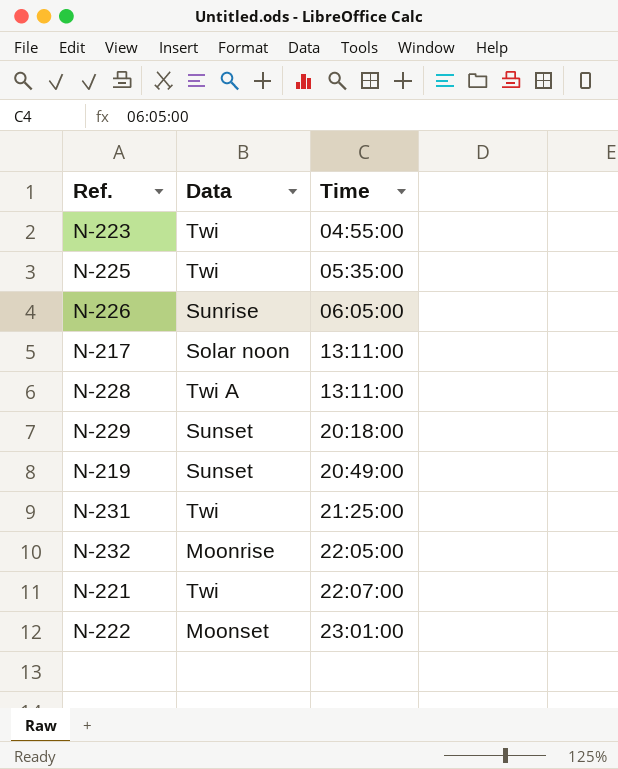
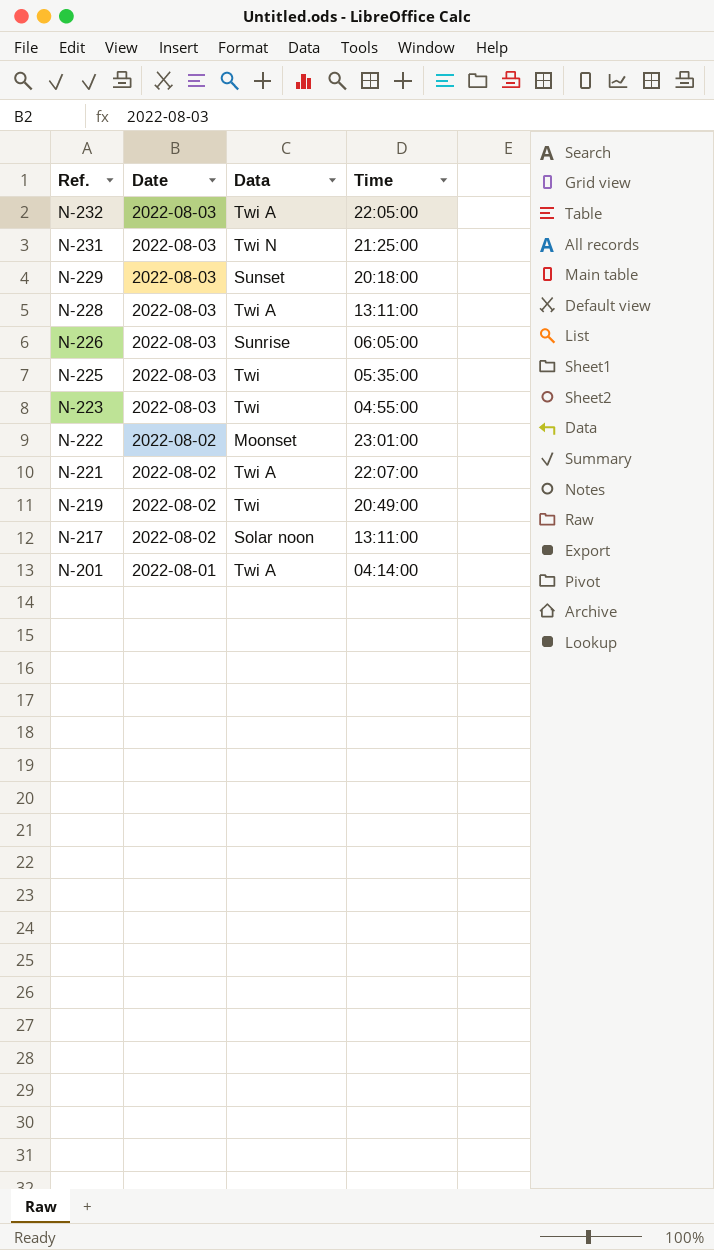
row order: Time ascending -> Ref. descending
column Date | position: none -> 2
N-232 | Data: Moonrise -> Twi A
N-231 | Data: Twi -> Twi N
N-221 | Data: Twi -> Twi A
N-219 | Data: Sunset -> Twi
row N-201: none -> 2022-08-01 | Twi A | 04:14:00

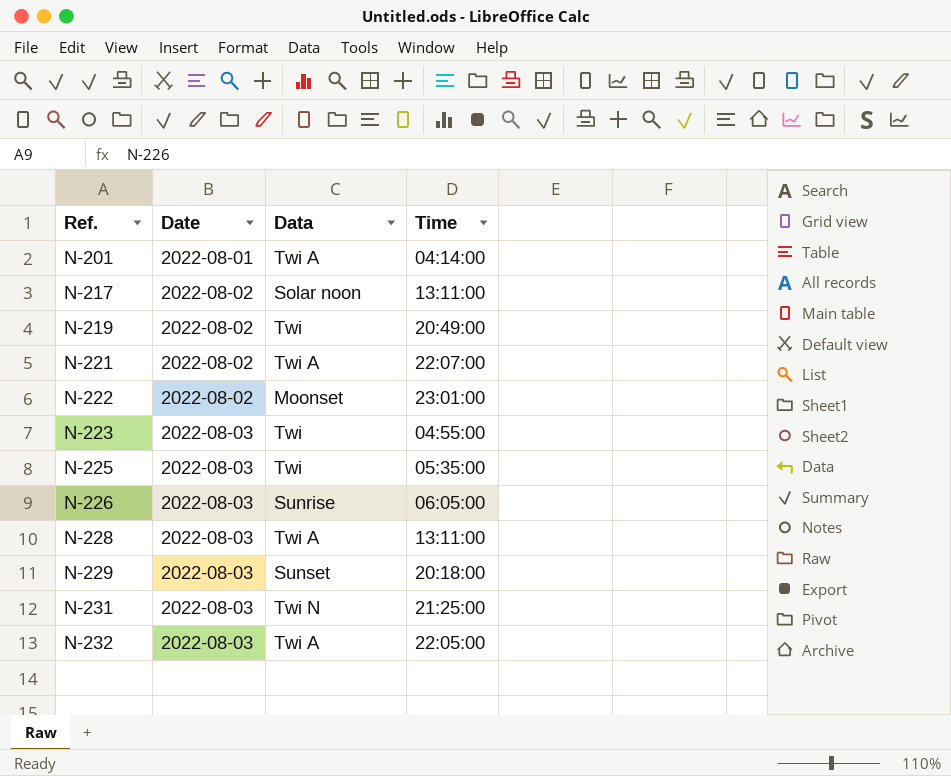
row order: Ref. descending -> Ref. ascending

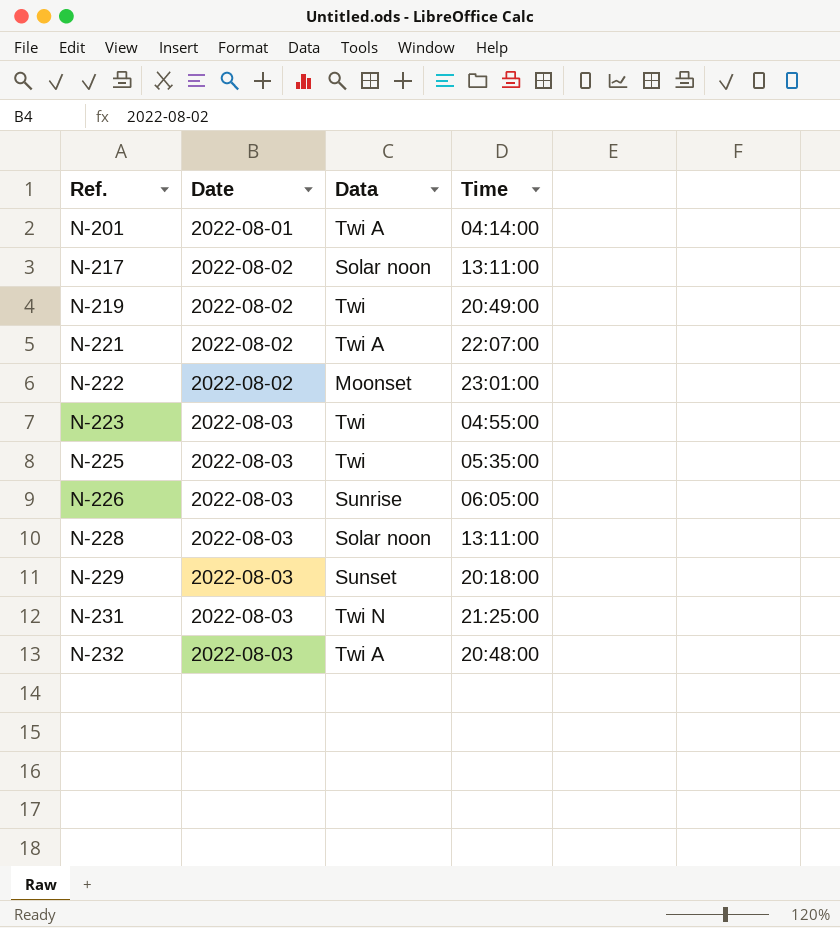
N-228 | Data: Twi A -> Solar noon
N-232 | Time: 22:05:00 -> 20:48:00

